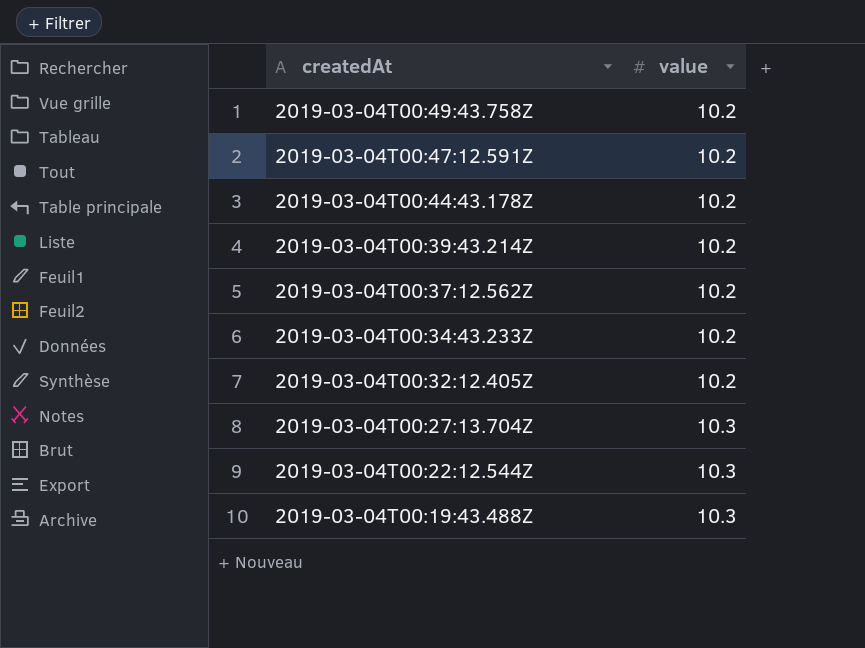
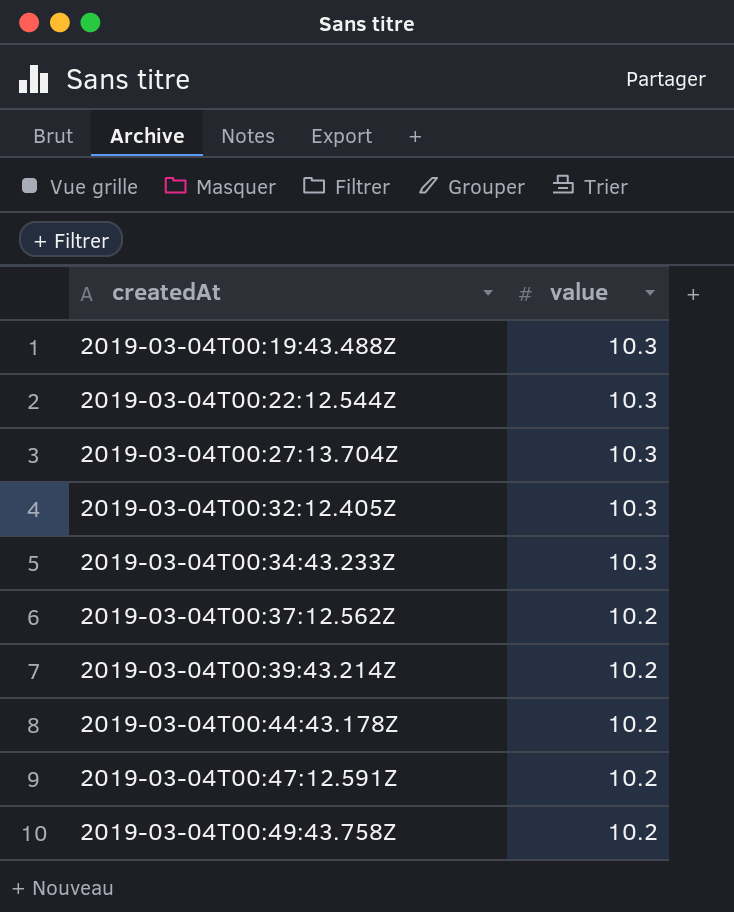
row order: createdAt descending -> createdAt ascending
2019-03-04T00:32:12.405Z | value: 10.2 -> 10.3
2019-03-04T00:34:43.233Z | value: 10.2 -> 10.3

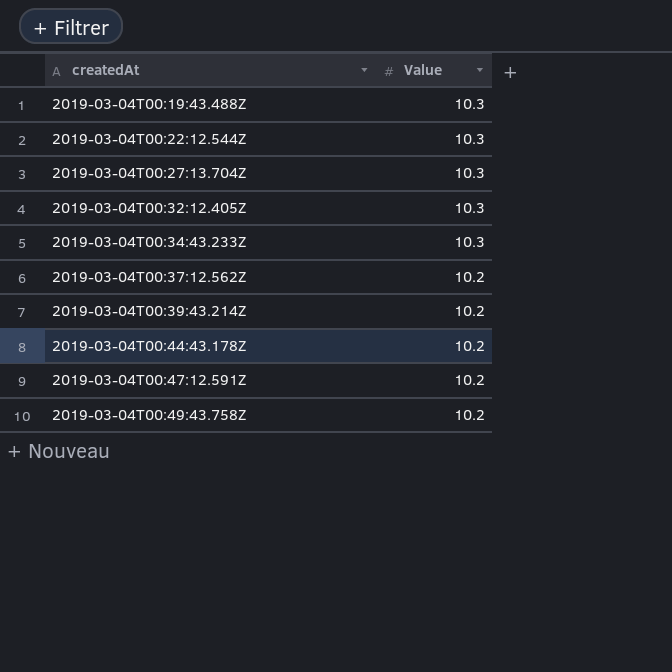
column name: value -> Value

